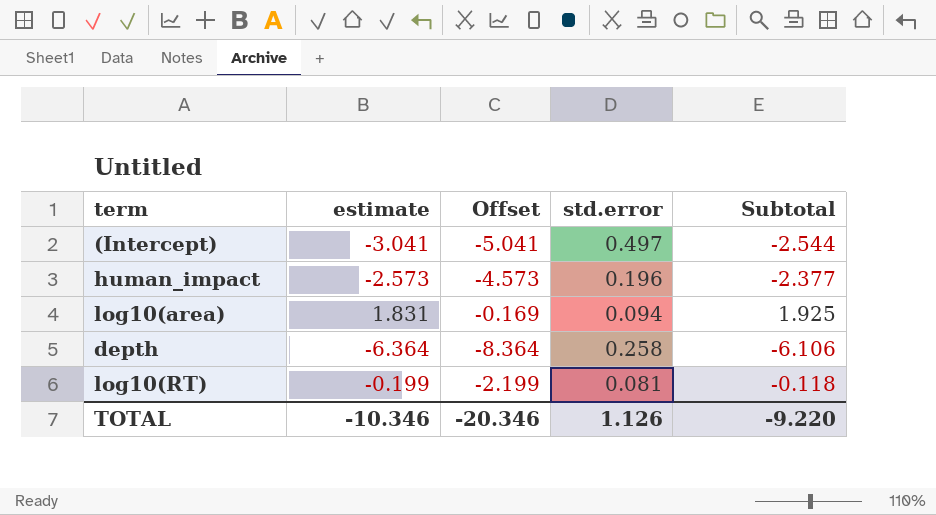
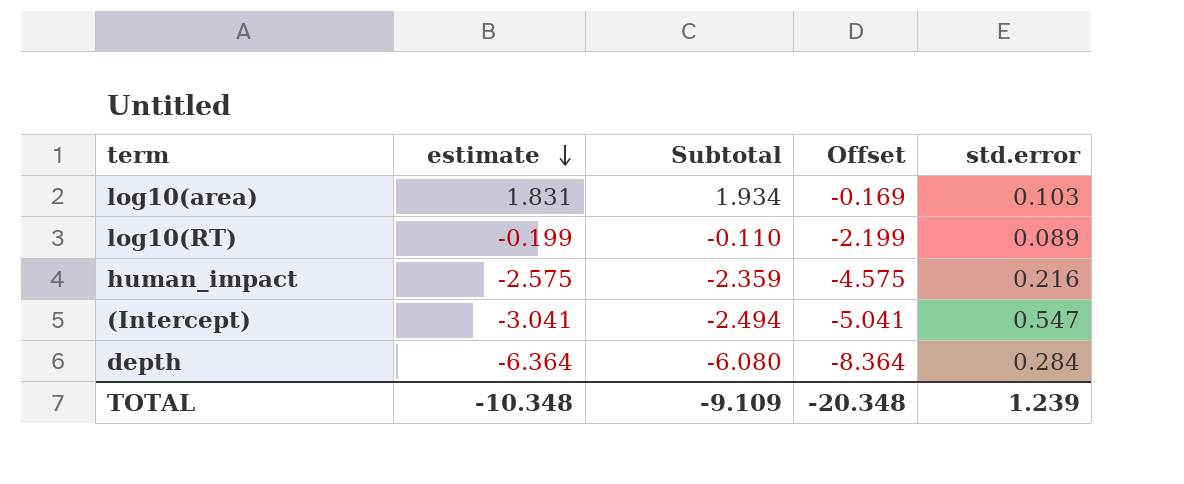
row order: none -> estimate descending
column Subtotal | position: 5 -> 3
log10(area) | Subtotal: 1.925 -> 1.934
log10(area) | std.error: 0.094 -> 0.103
log10(RT) | Subtotal: -0.118 -> -0.110
log10(RT) | std.error: 0.081 -> 0.089
human_impact | estimate: -2.573 -> -2.575
human_impact | Subtotal: -2.377 -> -2.359
human_impact | Offset: -4.573 -> -4.575
human_impact | std.error: 0.196 -> 0.216
(Intercept) | Subtotal: -2.544 -> -2.494
(Intercept) | std.error: 0.497 -> 0.547
depth | Subtotal: -6.106 -> -6.080
depth | std.error: 0.258 -> 0.284
TOTAL | estimate: -10.346 -> -10.348
TOTAL | Subtotal: -9.220 -> -9.109
TOTAL | Offset: -20.346 -> -20.348
TOTAL | std.error: 1.126 -> 1.239

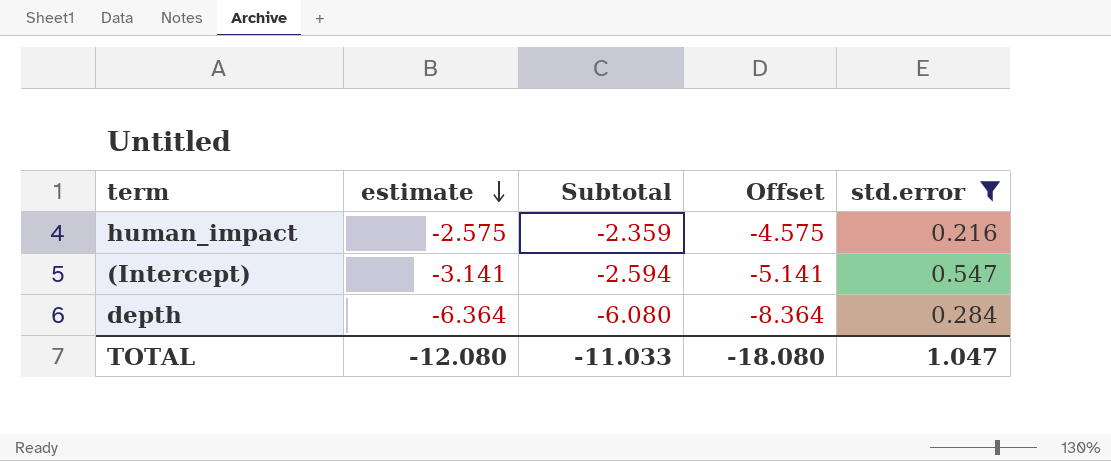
filter: none -> std.error >= 0.216
(Intercept) | estimate: -3.041 -> -3.141
(Intercept) | Subtotal: -2.494 -> -2.594
(Intercept) | Offset: -5.041 -> -5.141
TOTAL | estimate: -10.348 -> -12.080
TOTAL | Subtotal: -9.109 -> -11.033
TOTAL | Offset: -20.348 -> -18.080
TOTAL | std.error: 1.239 -> 1.047

